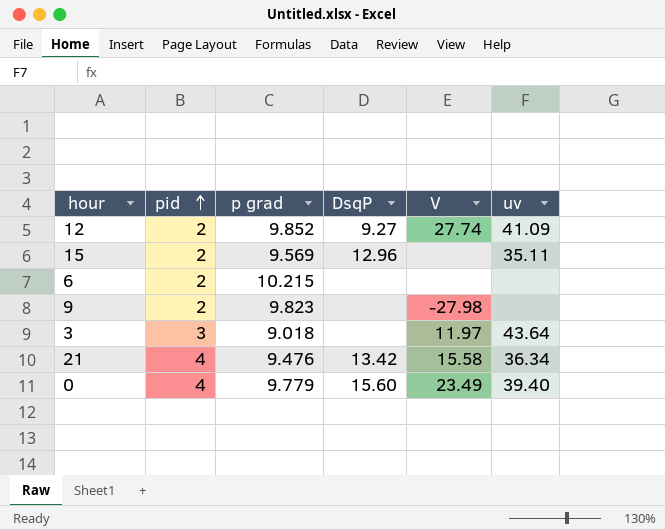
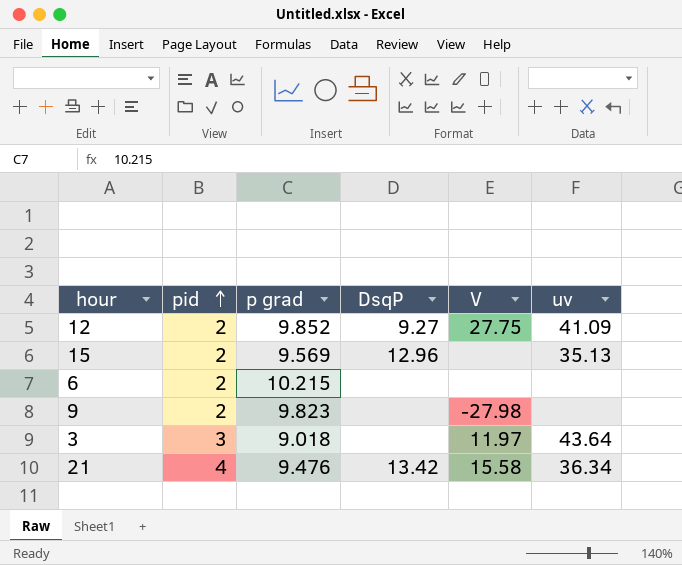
row 0: 4 | 9.779 | 15.60 | 23.49 | 39.40 -> none
12 | V: 27.74 -> 27.75
15 | uv: 35.11 -> 35.13

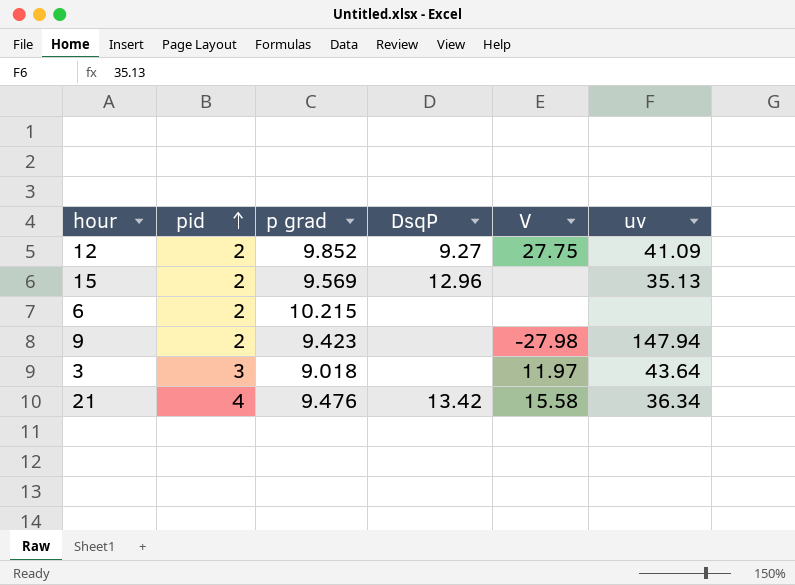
9 | p grad: 9.823 -> 9.423
9 | uv: none -> 147.94

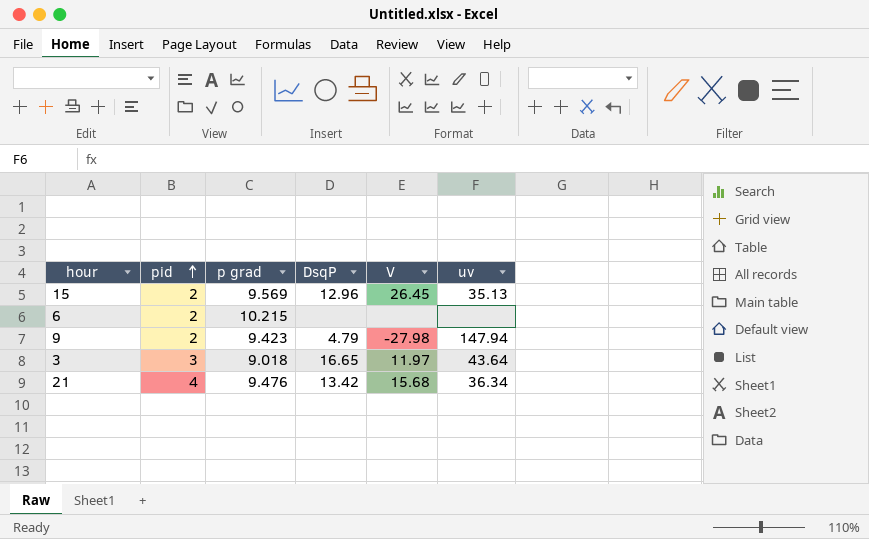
row 12: 2 | 9.852 | 9.27 | 27.75 | 41.09 -> none
15 | V: none -> 26.45
9 | DsqP: none -> 4.79
3 | DsqP: none -> 16.65
21 | V: 15.58 -> 15.68

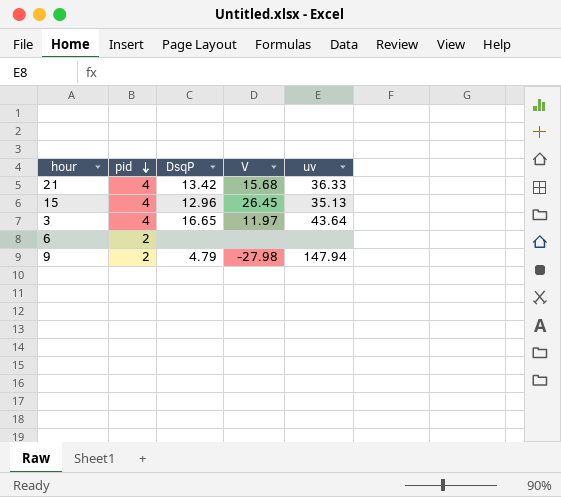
row order: pid ascending -> pid descending
column p grad | position: 3 -> none
21 | uv: 36.34 -> 36.33
15 | pid: 2 -> 4
3 | pid: 3 -> 4

